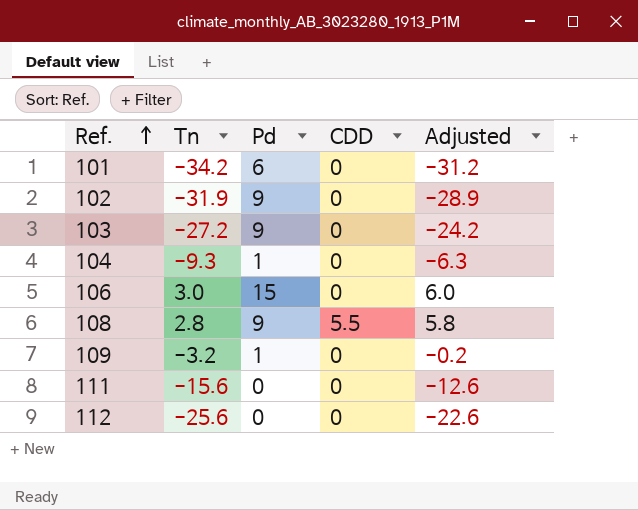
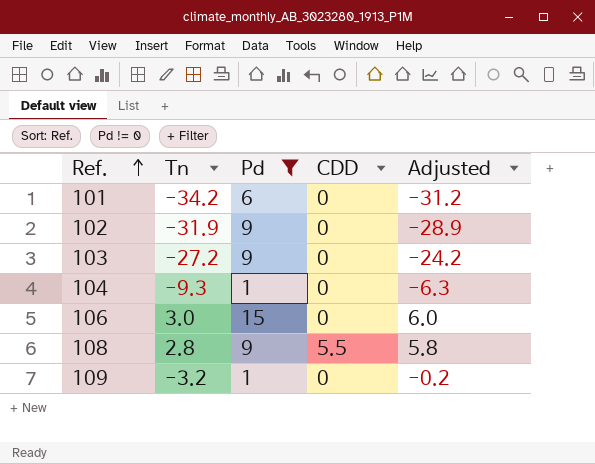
filter: none -> Pd != 0

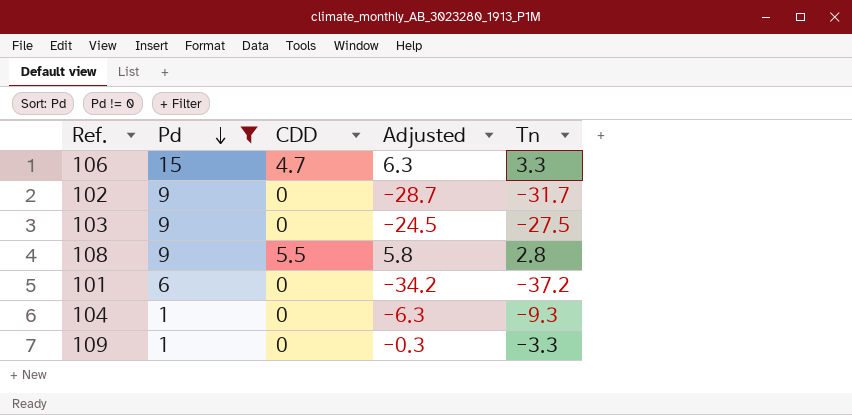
row order: Ref. ascending -> Pd descending
column Tn | position: 2 -> 5
106 | CDD: 0 -> 4.7
106 | Adjusted: 6.0 -> 6.3
106 | Tn: 3.0 -> 3.3
102 | Adjusted: -28.9 -> -28.7
102 | Tn: -31.9 -> -31.7
103 | Adjusted: -24.2 -> -24.5
103 | Tn: -27.2 -> -27.5
101 | Adjusted: -31.2 -> -34.2
101 | Tn: -34.2 -> -37.2
109 | Adjusted: -0.2 -> -0.3
109 | Tn: -3.2 -> -3.3

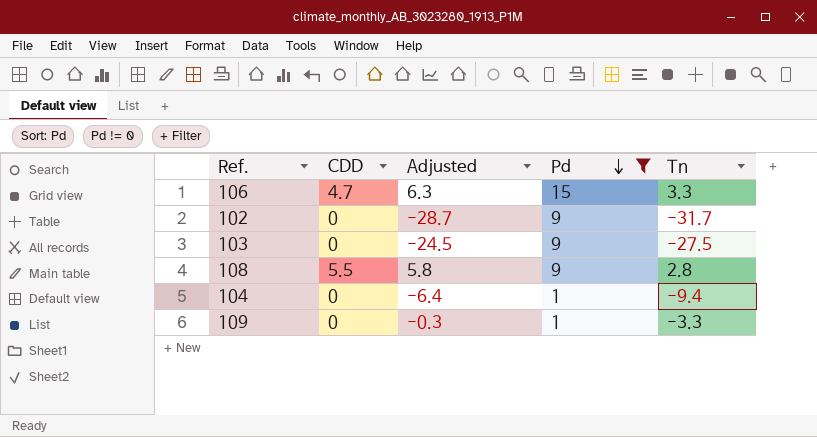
column Pd | position: 2 -> 4
row 101: 6 | 0 | -34.2 | -37.2 -> none
104 | Adjusted: -6.3 -> -6.4
104 | Tn: -9.3 -> -9.4

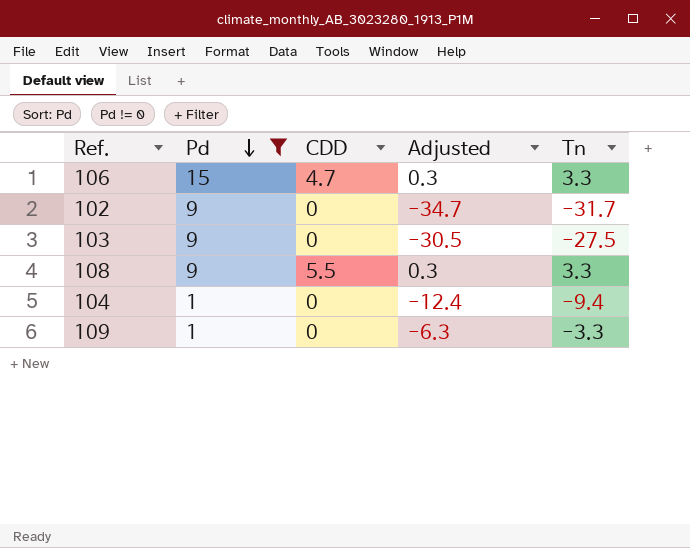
column Pd | position: 4 -> 2
column Adjusted | formula: [Tn] + 3 -> [Tn] - 3
108 | Tn: 2.8 -> 3.3

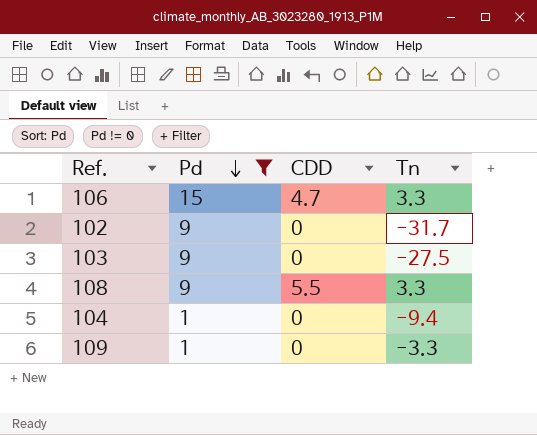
column Adjusted | formula: [Tn] - 3 -> none

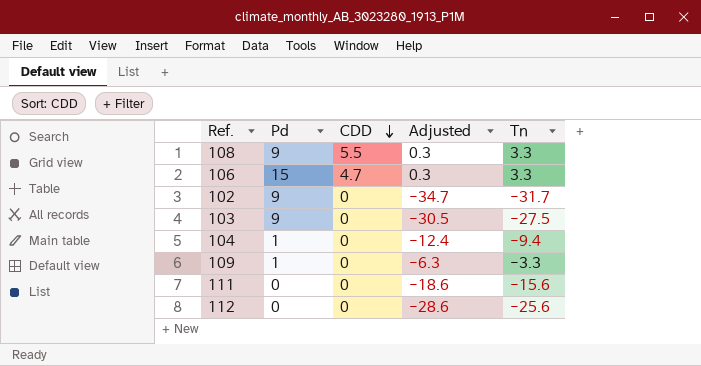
filter: Pd != 0 -> none
row order: Pd descending -> CDD descending
column Adjusted | formula: none -> [Tn] - 3

